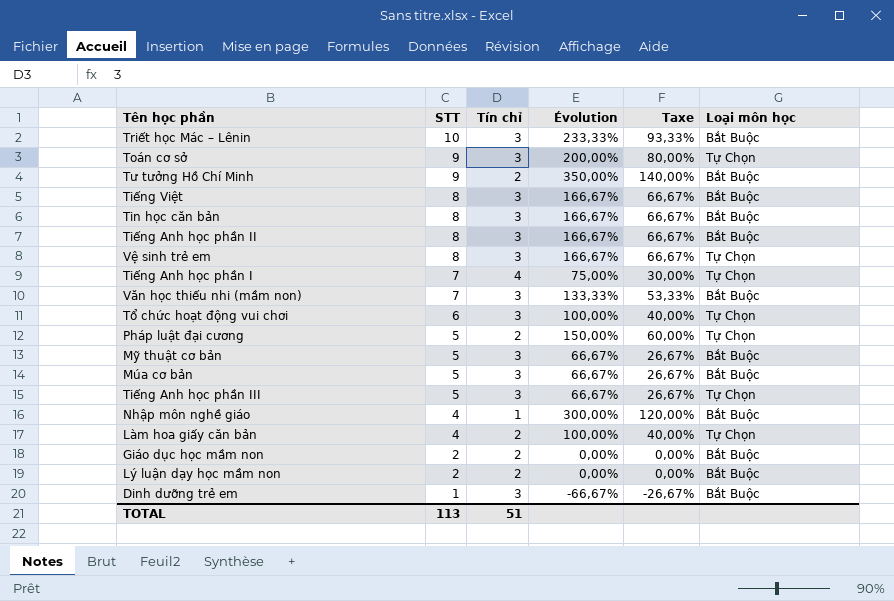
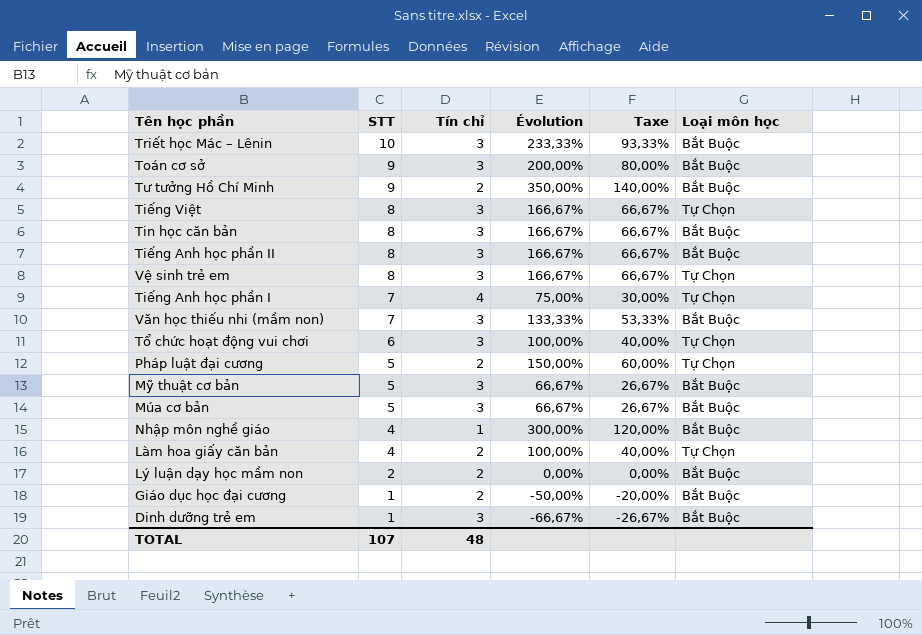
row Tiếng Anh học phần III: 5 | 3 | 66,67% | 26,67% | Tự Chọn -> none
row Giáo dục học mầm non: 2 | 2 | 0,00% | 0,00% | Bắt Buộc -> none
Toán cơ sở | Loại môn học: Tự Chọn -> Bắt Buộc
Tiếng Việt | Loại môn học: Bắt Buộc -> Tự Chọn
row Giáo dục học đại cương: none -> 1 | 2 | -50,00% | -20,00% | Bắt Buộc
TOTAL | STT: 113 -> 107
TOTAL | Tín chỉ: 51 -> 48

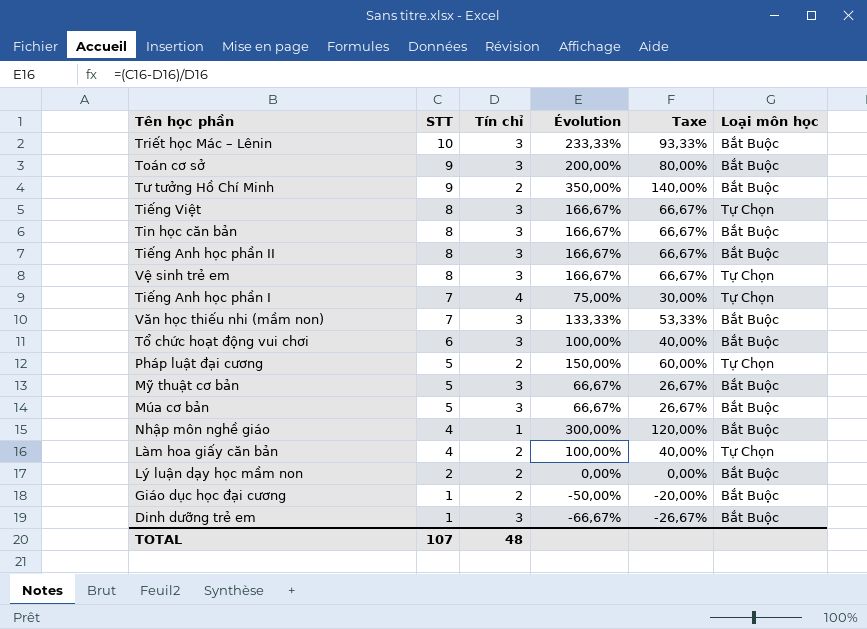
Tổ chức hoạt động vui chơi | Loại môn học: Tự Chọn -> Bắt Buộc

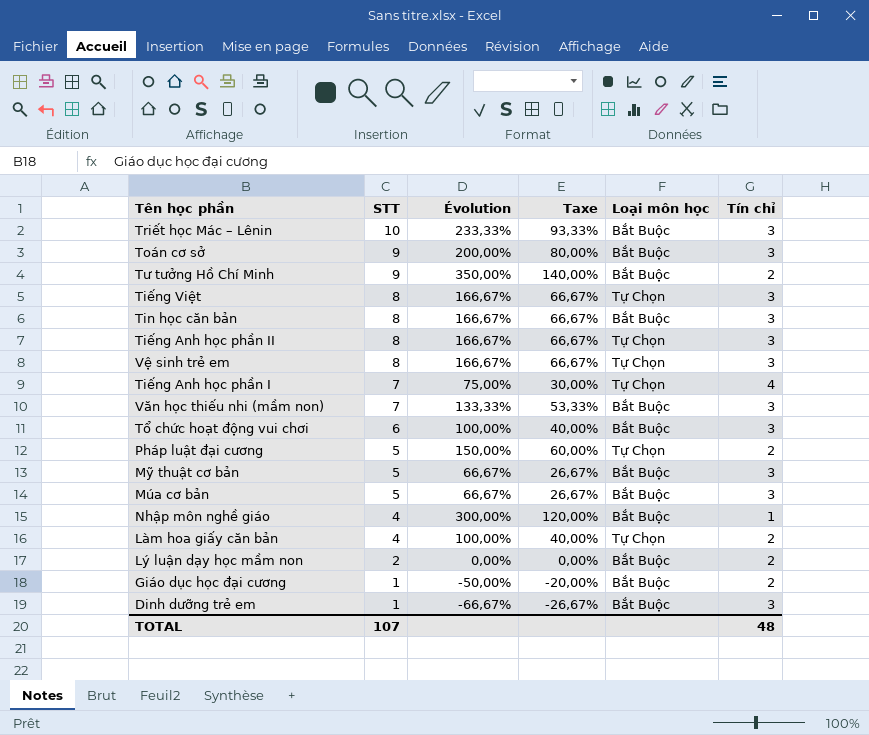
column Tín chỉ | position: 3 -> 6
Tiếng Anh học phần II | Loại môn học: Bắt Buộc -> Tự Chọn

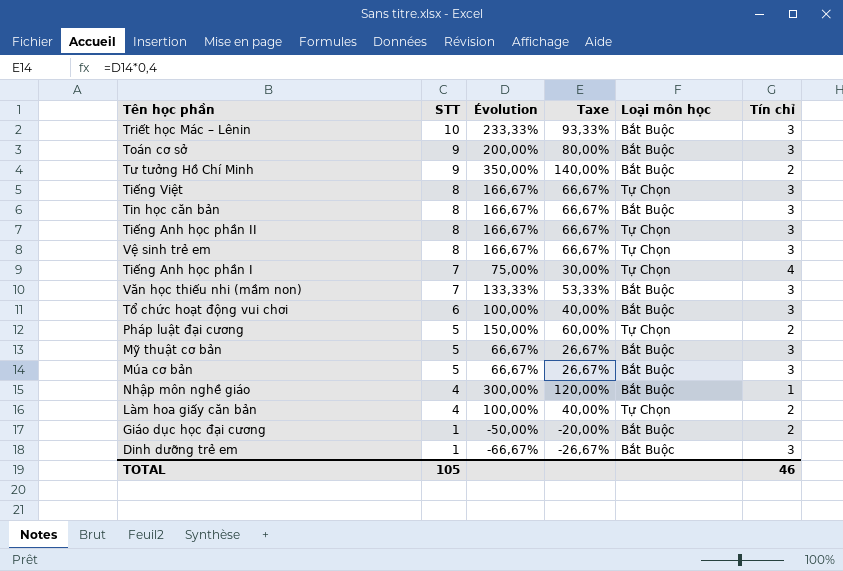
row Lý luận dạy học mầm non: 2 | 0,00% | 0,00% | Bắt Buộc | 2 -> none
TOTAL | STT: 107 -> 105
TOTAL | Tín chỉ: 48 -> 46

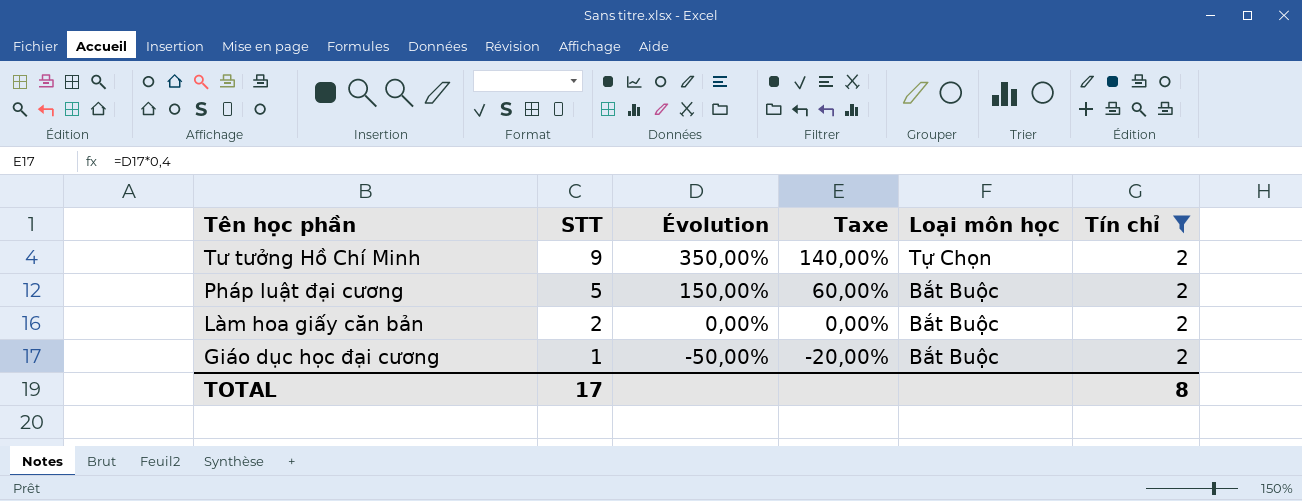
filter: none -> Tín chỉ = 2
Tư tưởng Hồ Chí Minh | Loại môn học: Bắt Buộc -> Tự Chọn
Pháp luật đại cương | Loại môn học: Tự Chọn -> Bắt Buộc
Làm hoa giấy căn bản | STT: 4 -> 2
Làm hoa giấy căn bản | Évolution: 100,00% -> 0,00%
Làm hoa giấy căn bản | Taxe: 40,00% -> 0,00%
Làm hoa giấy căn bản | Loại môn học: Tự Chọn -> Bắt Buộc
TOTAL | STT: 105 -> 17
TOTAL | Tín chỉ: 46 -> 8

